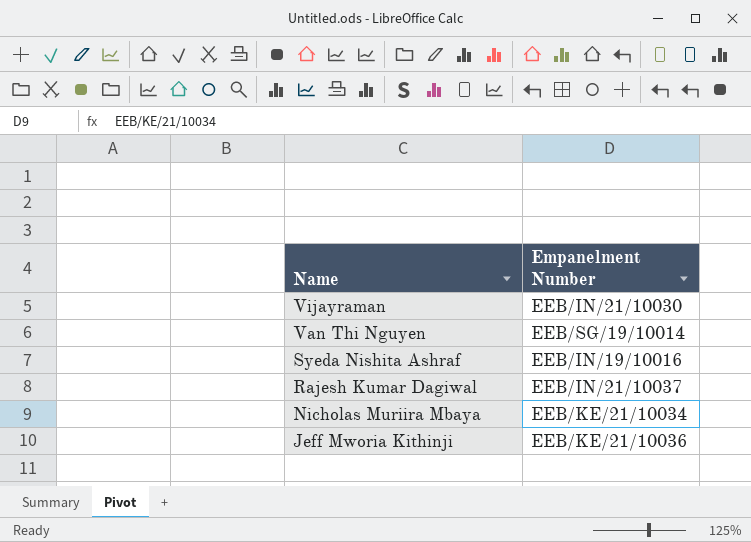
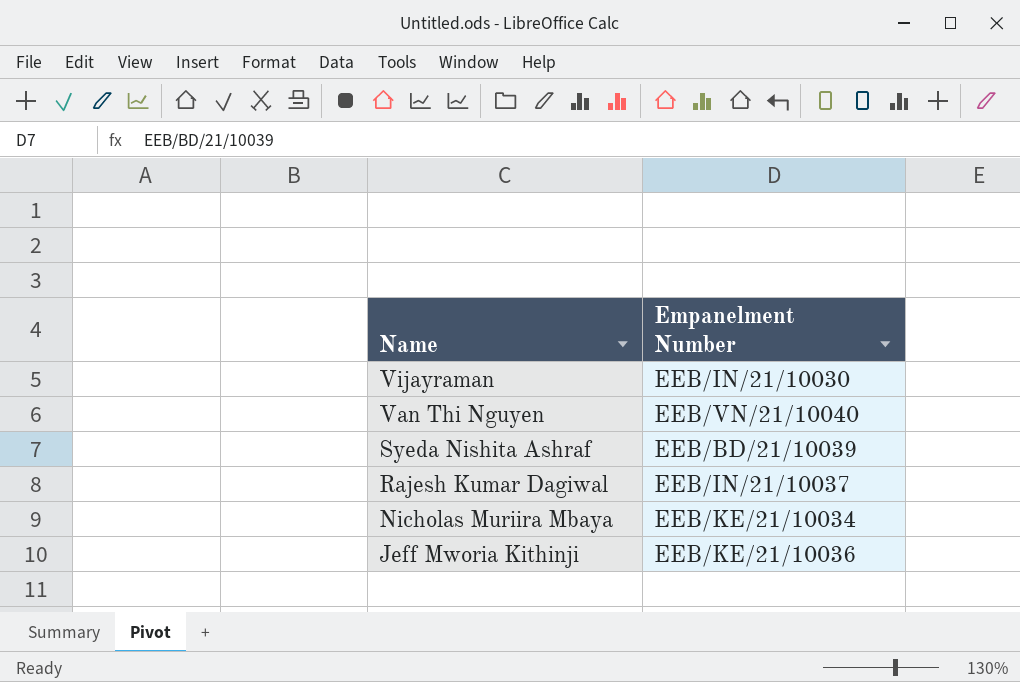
Van Thi Nguyen | Empanelment Number: EEB/SG/19/10014 -> EEB/VN/21/10040
Syeda Nishita Ashraf | Empanelment Number: EEB/IN/19/10016 -> EEB/BD/21/10039

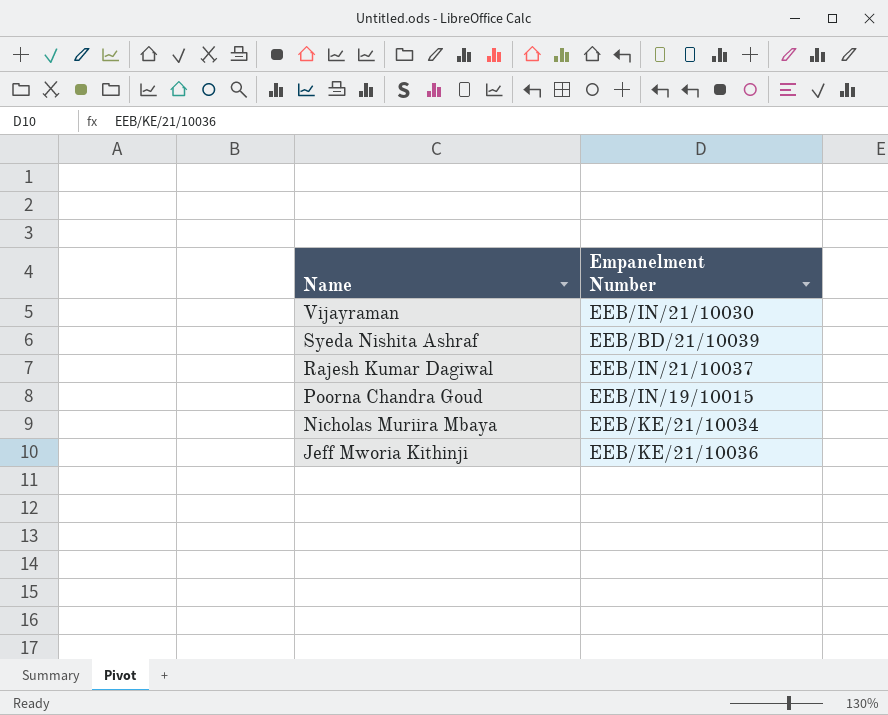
row Van Thi Nguyen: EEB/VN/21/10040 -> none
row Poorna Chandra Goud: none -> EEB/IN/19/10015

